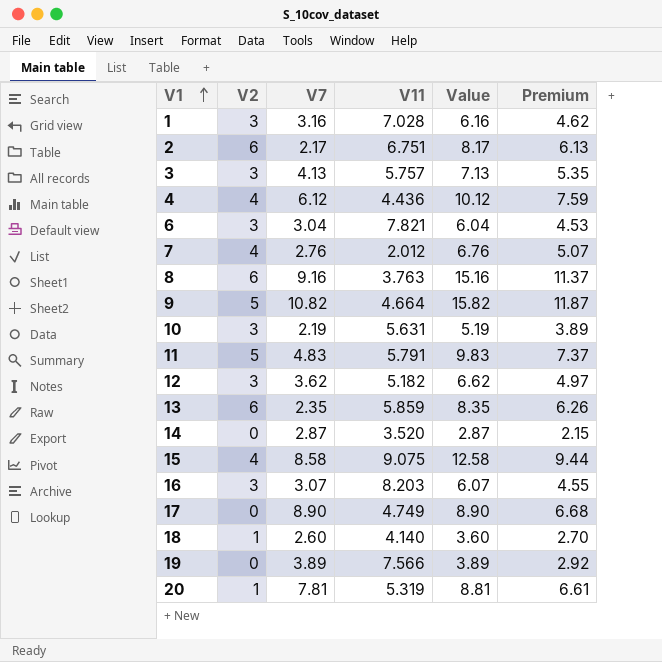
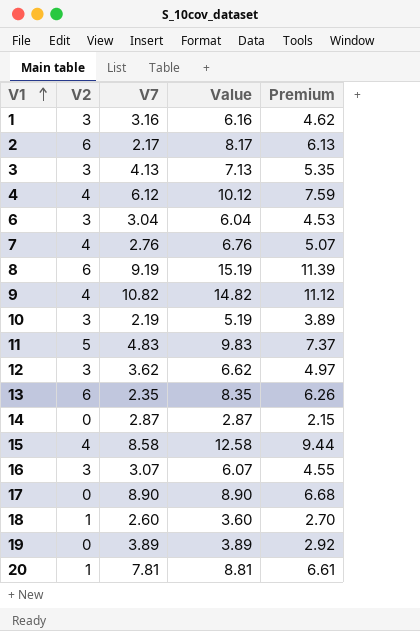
column V11 | position: 4 -> none
8 | V7: 9.16 -> 9.19
8 | Value: 15.16 -> 15.19
8 | Premium: 11.37 -> 11.39
9 | V2: 5 -> 4
9 | Value: 15.82 -> 14.82
9 | Premium: 11.87 -> 11.12

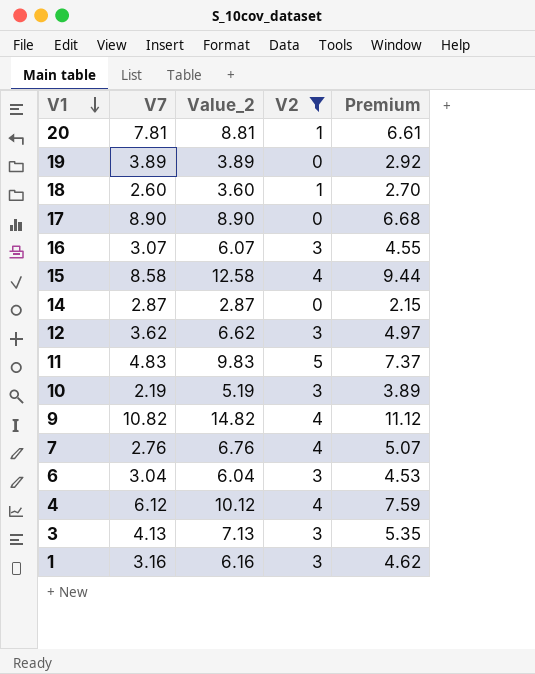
filter: none -> V2 != 6
row order: V1 ascending -> V1 descending
column name: Value -> Value_2
column V2 | position: 2 -> 4

